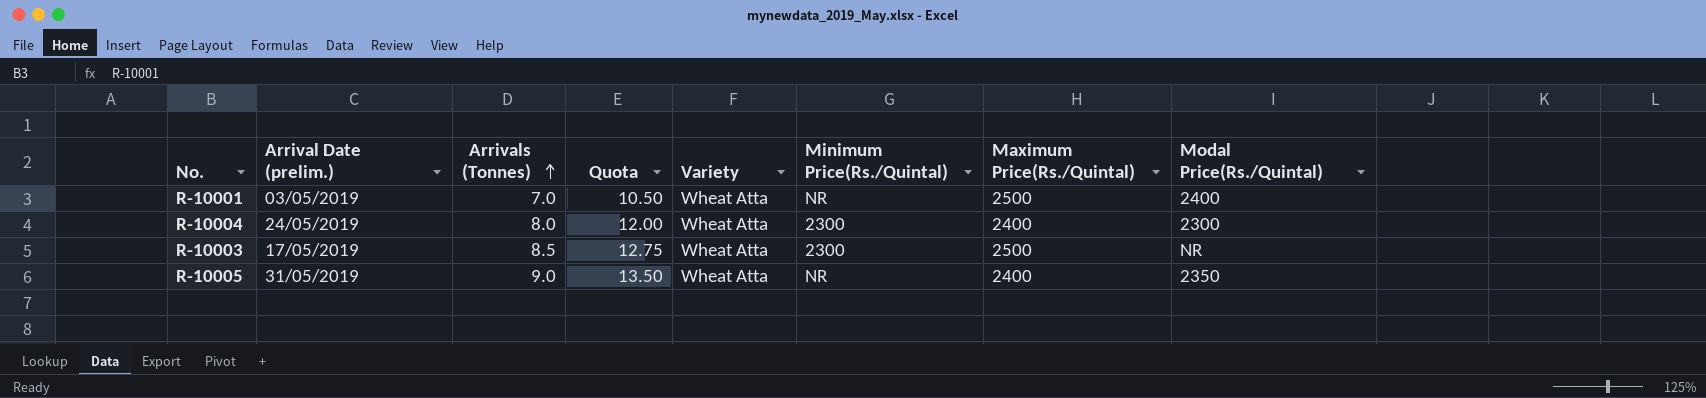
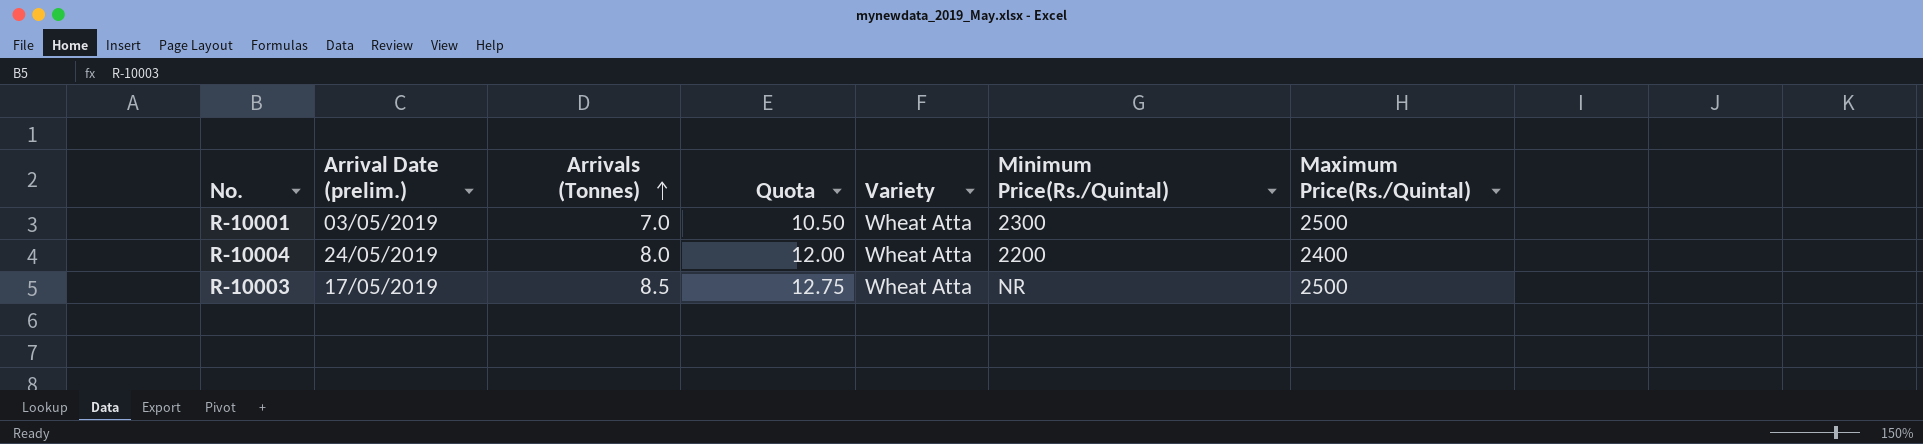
column Modal Price(Rs./Quintal) | position: 8 -> none
row R-10005: 31/05/2019 | 9.0 | 13.50 | Wheat Atta | NR | 2400 | 2350 -> none
R-10001 | Minimum Price(Rs./Quintal): NR -> 2300
R-10004 | Minimum Price(Rs./Quintal): 2300 -> 2200
R-10003 | Minimum Price(Rs./Quintal): 2300 -> NR

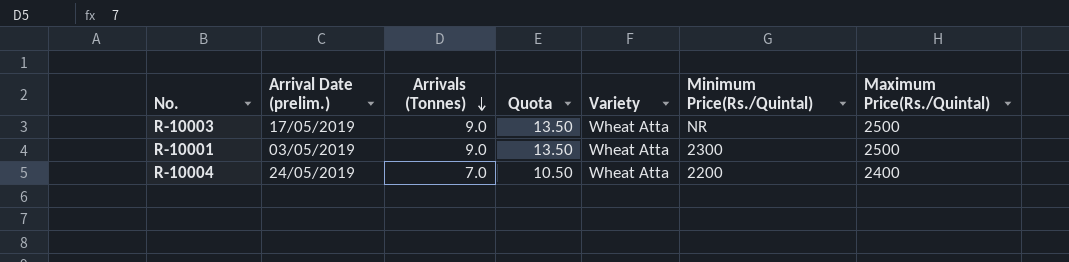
row order: Arrivals (Tonnes) ascending -> Arrivals (Tonnes) descending
R-10003 | Arrivals (Tonnes): 8.5 -> 9.0
R-10003 | Quota: 12.75 -> 13.50
R-10001 | Arrivals (Tonnes): 7.0 -> 9.0
R-10001 | Quota: 10.50 -> 13.50
R-10004 | Arrivals (Tonnes): 8.0 -> 7.0
R-10004 | Quota: 12.00 -> 10.50

